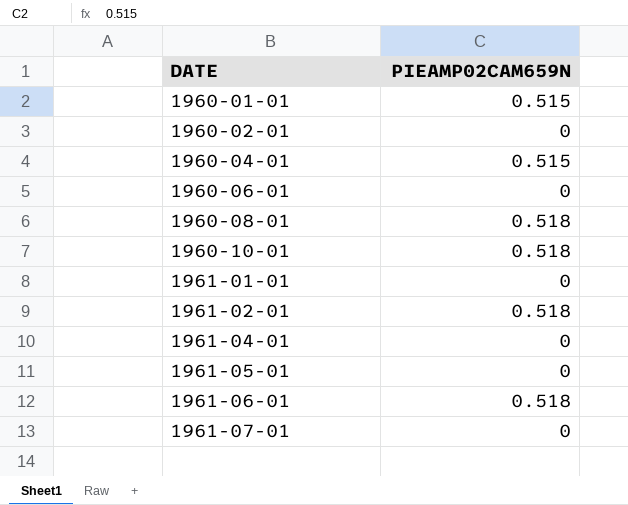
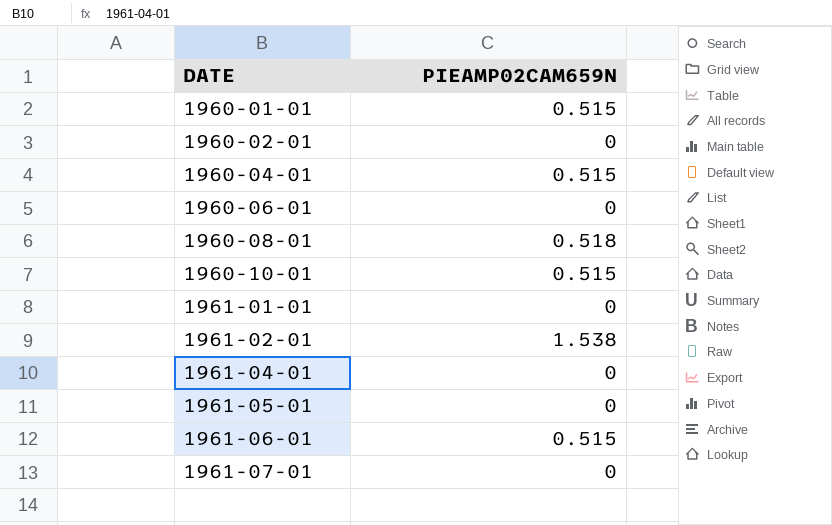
1960-10-01 | PIEAMP02CAM659N: 0.518 -> 0.515
1961-02-01 | PIEAMP02CAM659N: 0.518 -> 1.538
1961-06-01 | PIEAMP02CAM659N: 0.518 -> 0.515

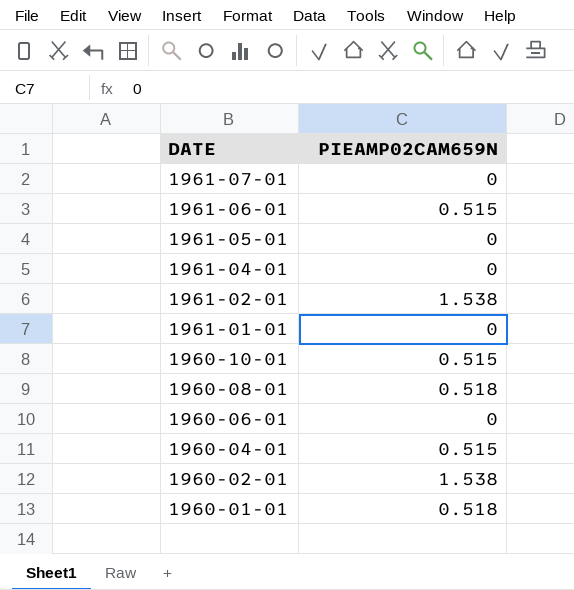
row order: DATE ascending -> DATE descending
1960-02-01 | PIEAMP02CAM659N: 0 -> 1.538
1960-01-01 | PIEAMP02CAM659N: 0.515 -> 0.518

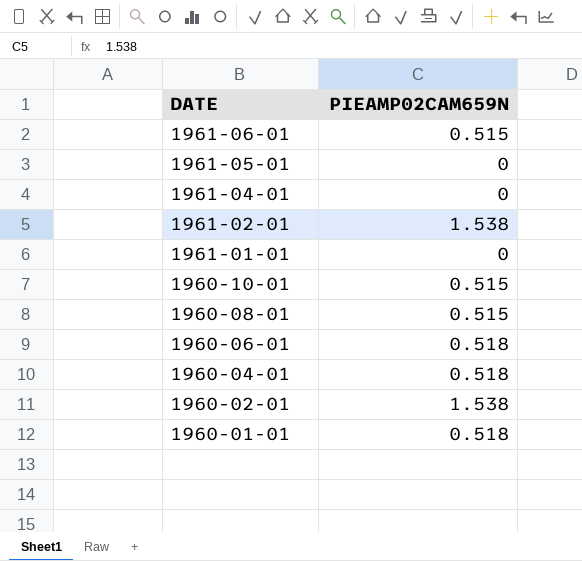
row 1961-07-01: 0 -> none
1960-08-01 | PIEAMP02CAM659N: 0.518 -> 0.515
1960-06-01 | PIEAMP02CAM659N: 0 -> 0.518
1960-04-01 | PIEAMP02CAM659N: 0.515 -> 0.518

